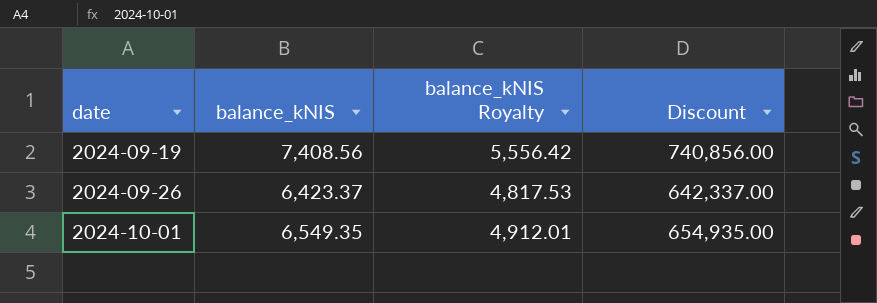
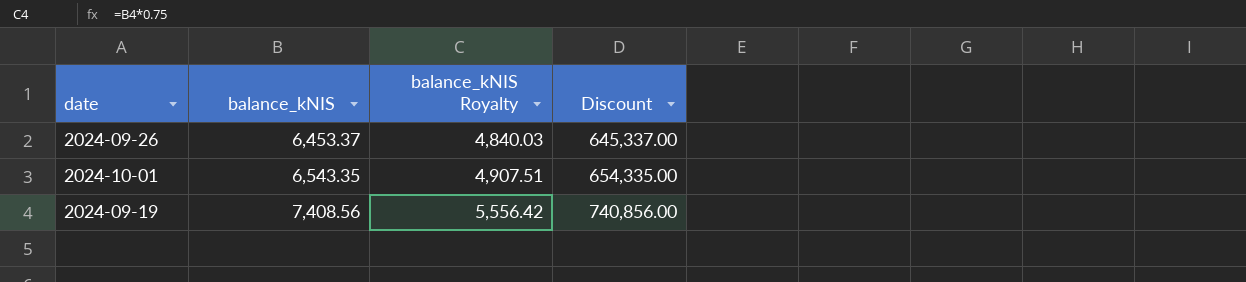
row order: date ascending -> balance_kNIS ascending
2024-09-26 | balance_kNIS: 6,423.37 -> 6,453.37
2024-09-26 | balance_kNIS Royalty: 4,817.53 -> 4,840.03
2024-09-26 | Discount: 642,337.00 -> 645,337.00
2024-10-01 | balance_kNIS: 6,549.35 -> 6,543.35
2024-10-01 | balance_kNIS Royalty: 4,912.01 -> 4,907.51
2024-10-01 | Discount: 654,935.00 -> 654,335.00

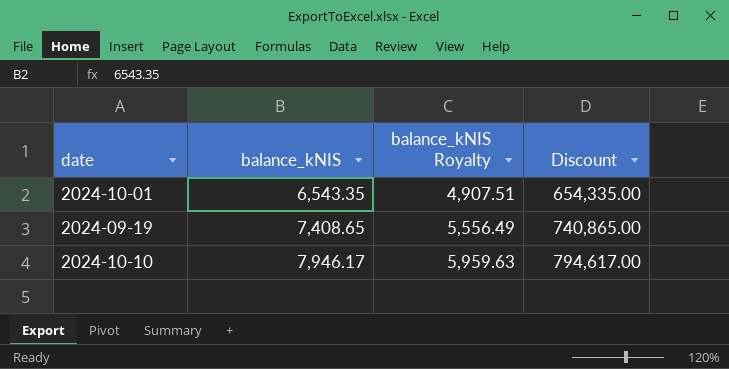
row 2024-09-26: 6,453.37 | 4,840.03 | 645,337.00 -> none
2024-09-19 | balance_kNIS: 7,408.56 -> 7,408.65
2024-09-19 | balance_kNIS Royalty: 5,556.42 -> 5,556.49
2024-09-19 | Discount: 740,856.00 -> 740,865.00
row 2024-10-10: none -> 7,946.17 | 5,959.63 | 794,617.00

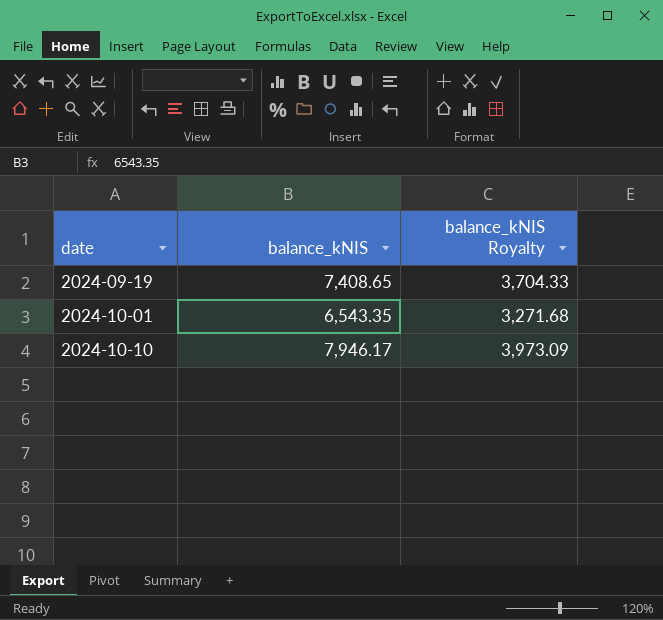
row order: balance_kNIS ascending -> date ascending
column Discount | formula: [balance_kNIS] * 100 -> none
column balance_kNIS Royalty | formula: [balance_kNIS] * 0.75 -> [balance_kNIS] * 0.5

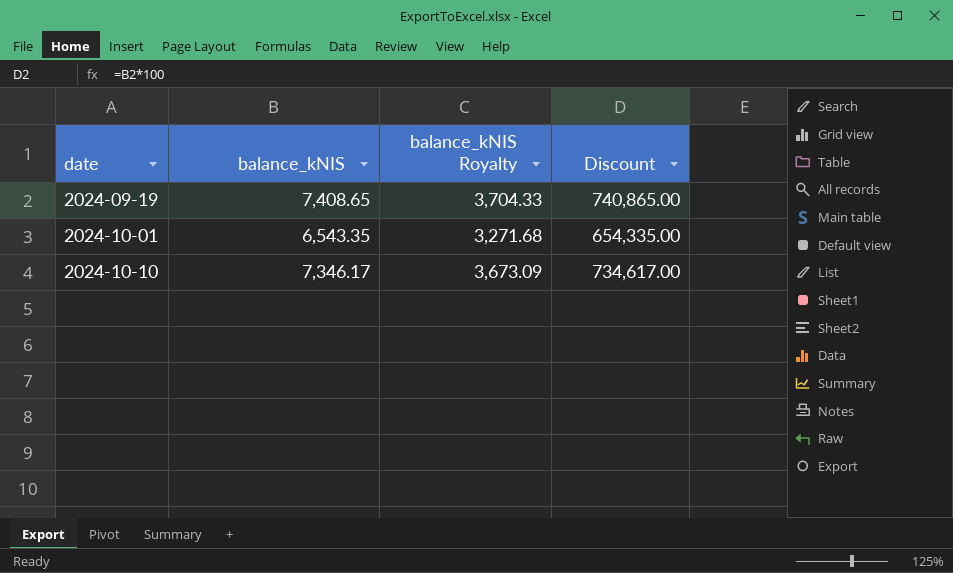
column Discount | formula: none -> [balance_kNIS] * 100
2024-10-10 | balance_kNIS: 7,946.17 -> 7,346.17
2024-10-10 | balance_kNIS Royalty: 3,973.09 -> 3,673.09

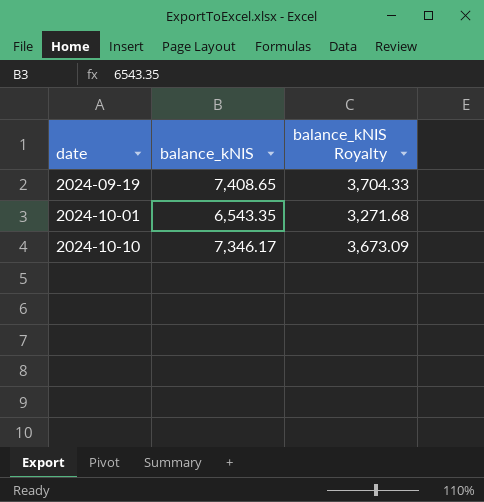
column Discount | formula: [balance_kNIS] * 100 -> none

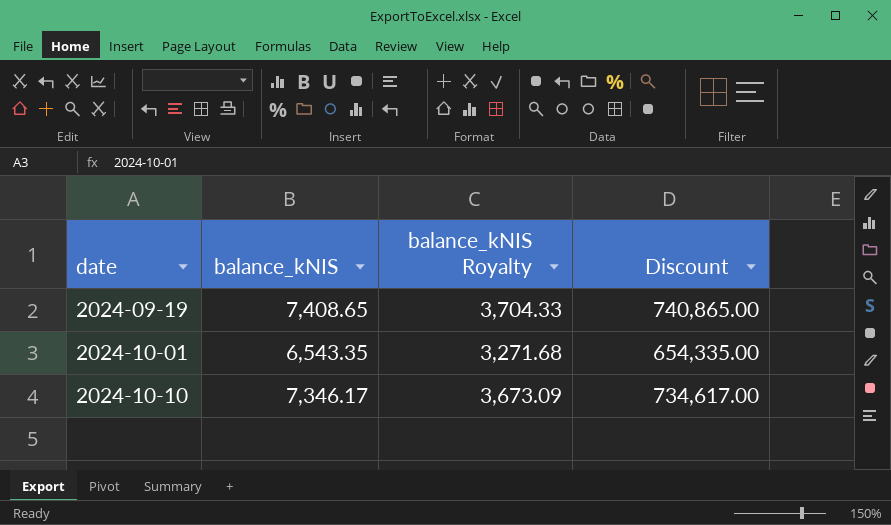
column Discount | formula: none -> [balance_kNIS] * 100

